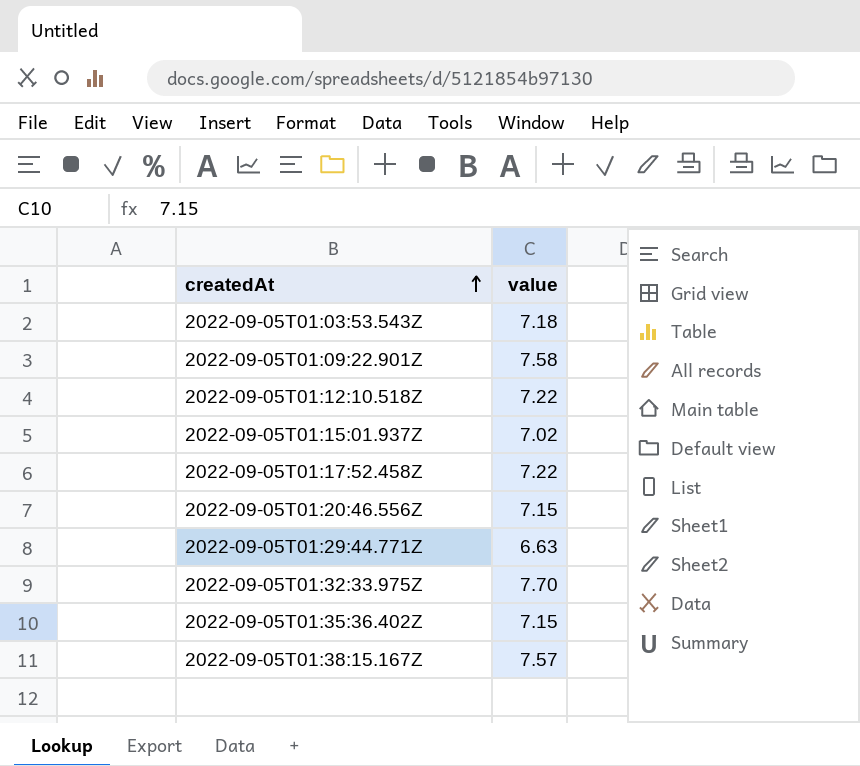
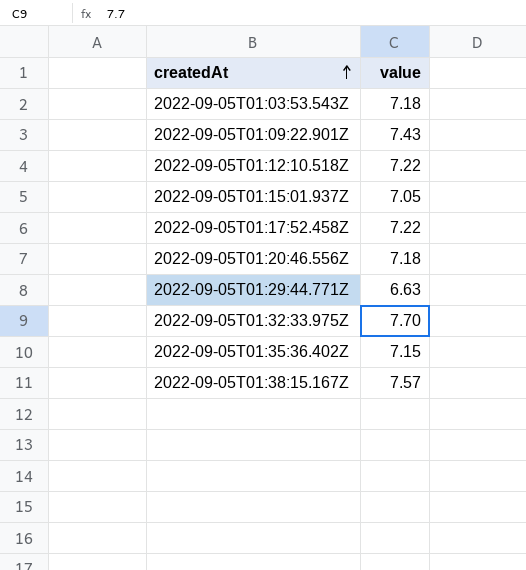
2022-09-05T01:09:22.901Z | value: 7.58 -> 7.43
2022-09-05T01:15:01.937Z | value: 7.02 -> 7.05
2022-09-05T01:20:46.556Z | value: 7.15 -> 7.18

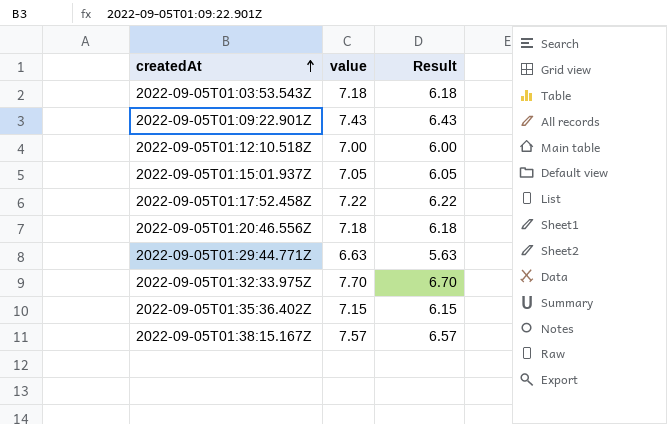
column Result | formula: none -> [value] - 1
2022-09-05T01:12:10.518Z | value: 7.22 -> 7.00

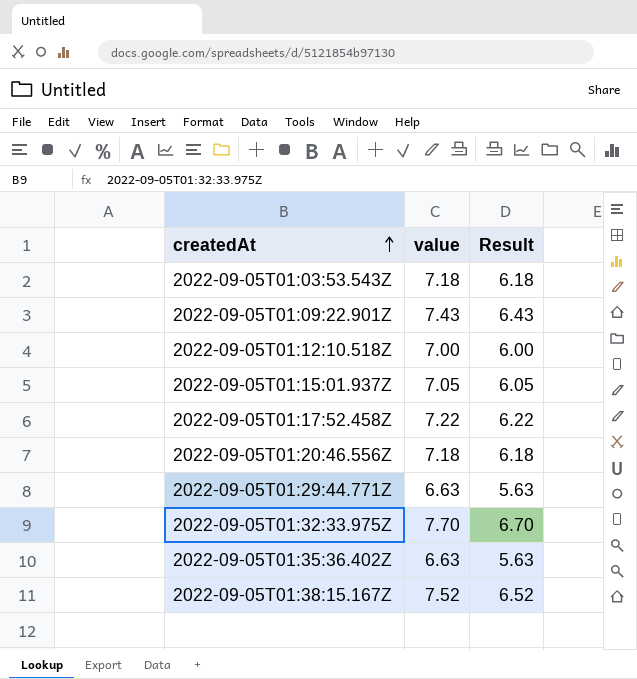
2022-09-05T01:35:36.402Z | value: 7.15 -> 6.63
2022-09-05T01:35:36.402Z | Result: 6.15 -> 5.63
2022-09-05T01:38:15.167Z | value: 7.57 -> 7.52
2022-09-05T01:38:15.167Z | Result: 6.57 -> 6.52

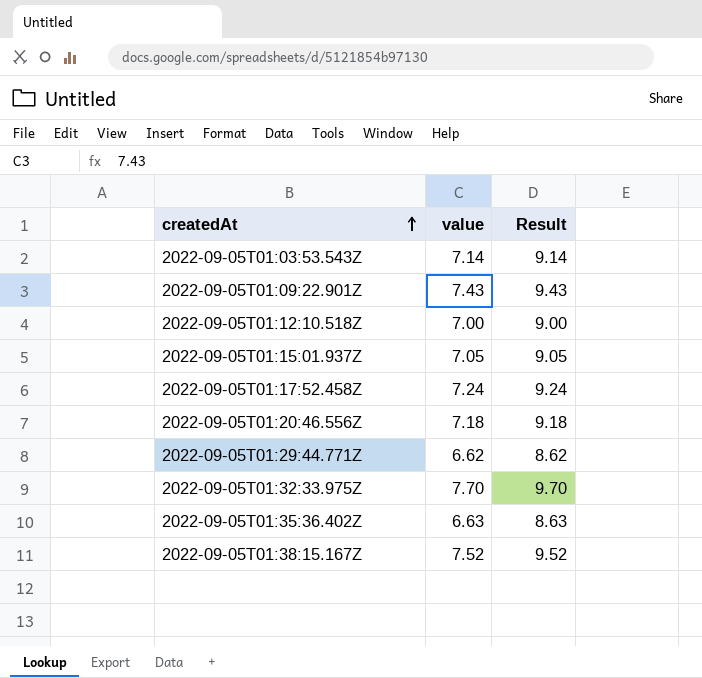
column Result | formula: [value] - 1 -> [value] + 2
2022-09-05T01:03:53.543Z | value: 7.18 -> 7.14
2022-09-05T01:17:52.458Z | value: 7.22 -> 7.24
2022-09-05T01:29:44.771Z | value: 6.63 -> 6.62

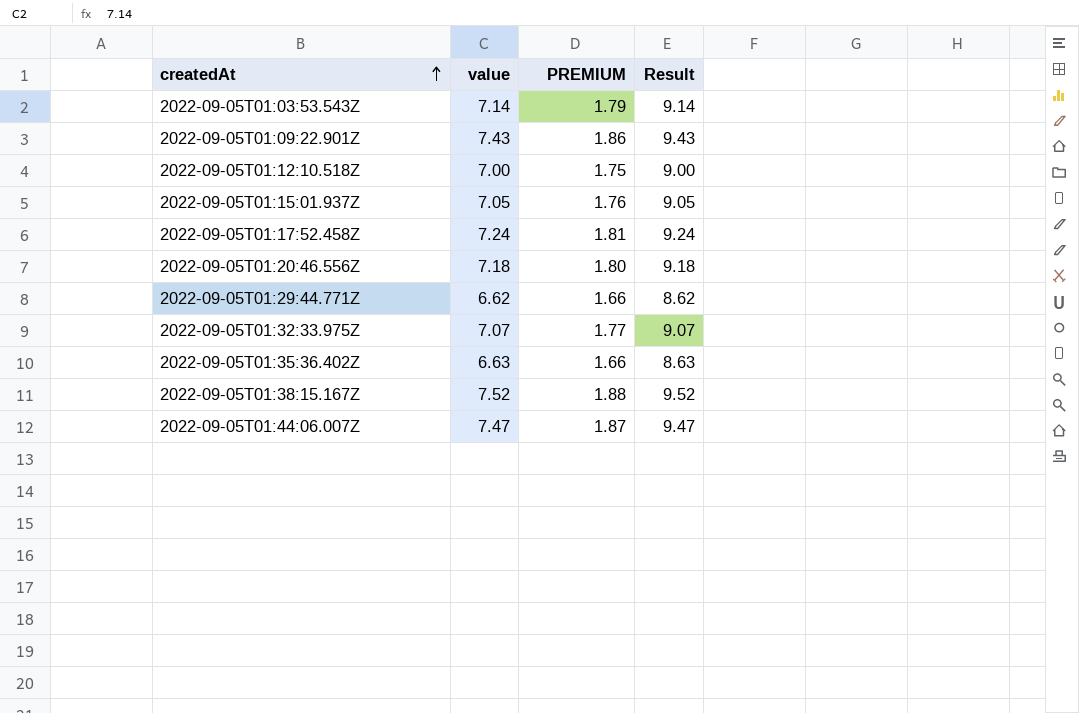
column PREMIUM | formula: none -> [value] * 0.25
2022-09-05T01:32:33.975Z | value: 7.70 -> 7.07
2022-09-05T01:32:33.975Z | Result: 9.70 -> 9.07
row 2022-09-05T01:44:06.007Z: none -> 7.47 | 1.87 | 9.47

